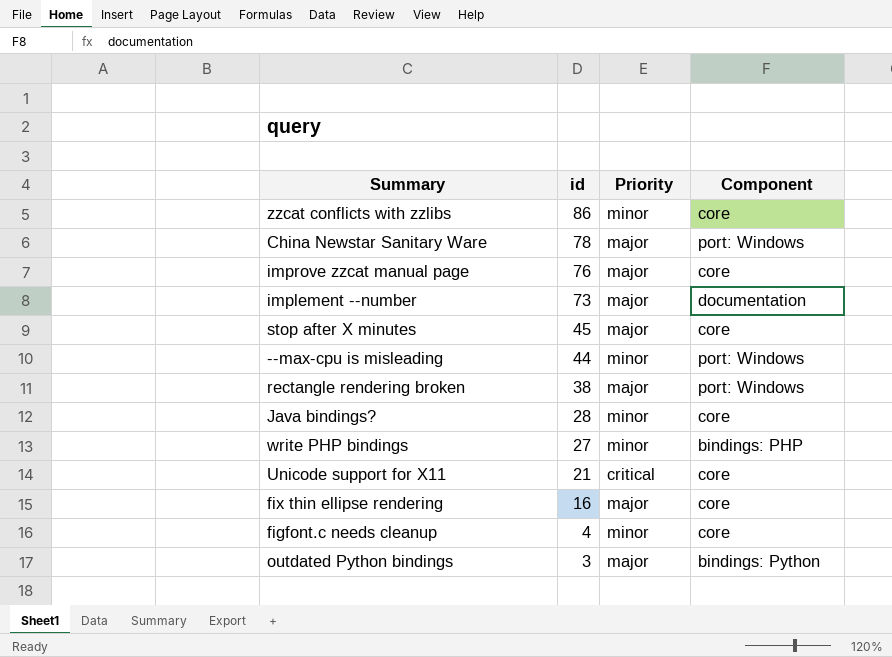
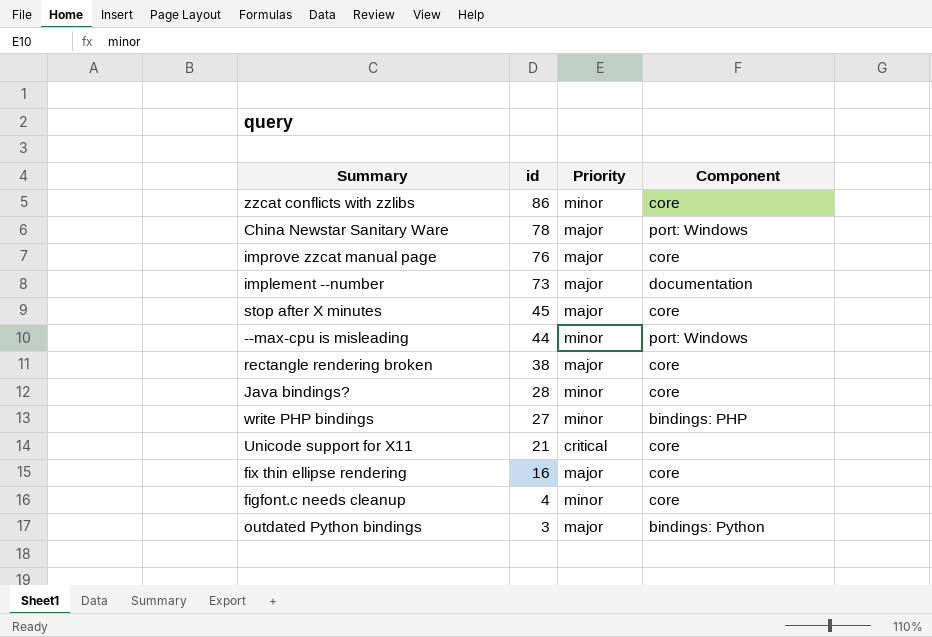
rectangle rendering broken | Component: port: Windows -> core

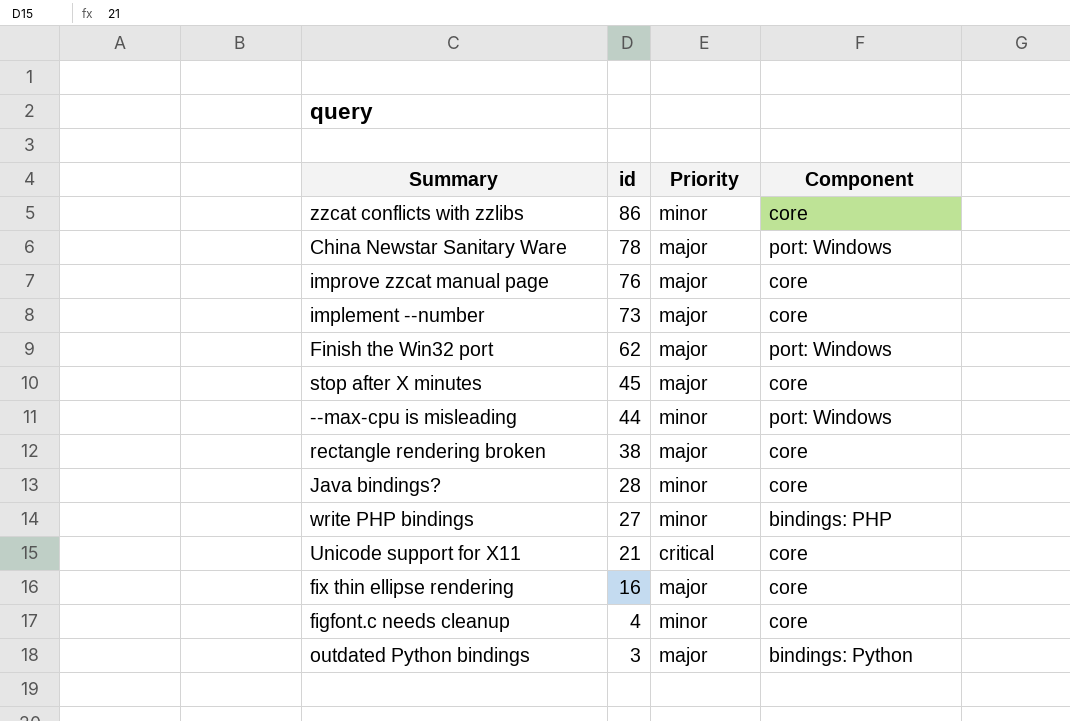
implement --number | Component: documentation -> core
row Finish the Win32 port: none -> 62 | major | port: Windows

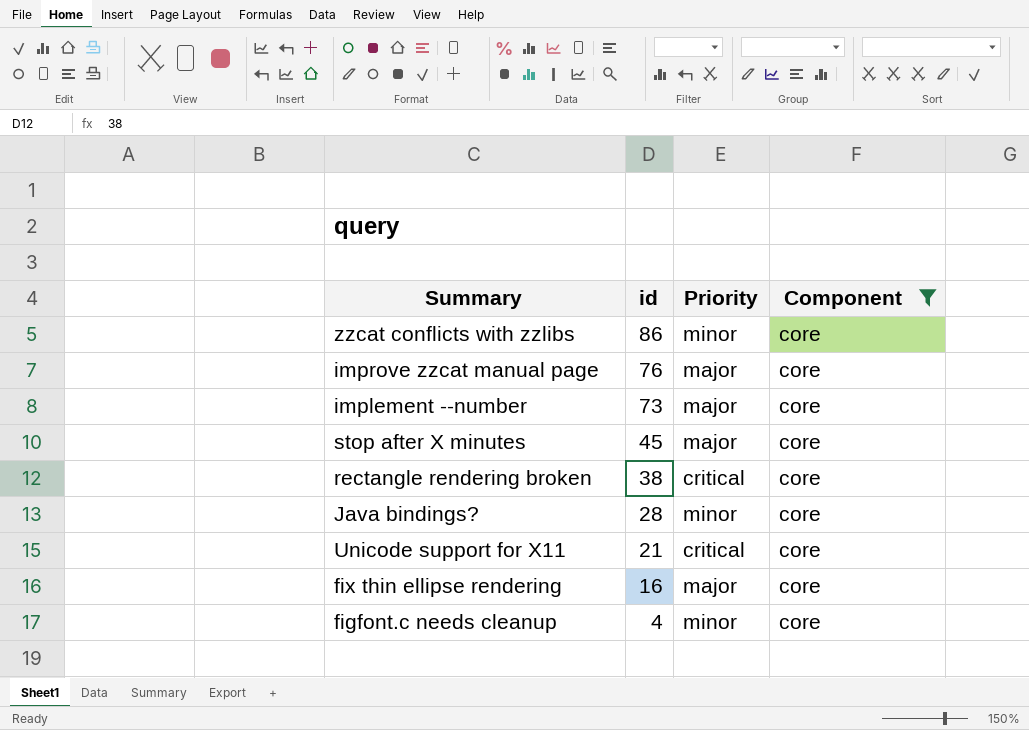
filter: none -> Component = core
rectangle rendering broken | Priority: major -> critical

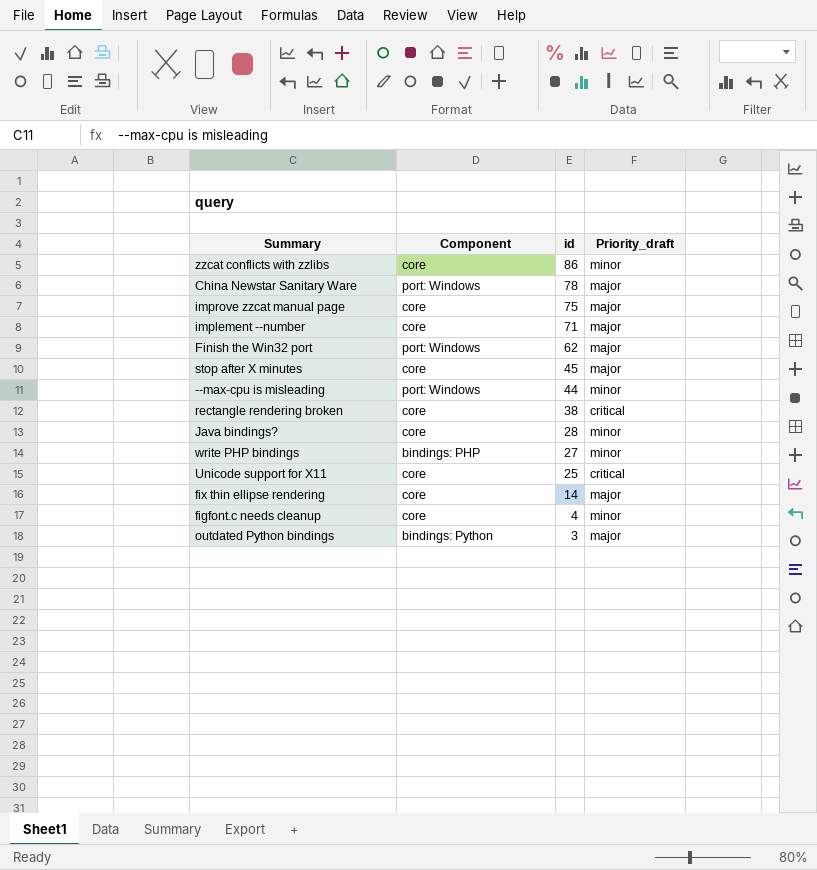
filter: Component = core -> none
column Component | position: 4 -> 2
column name: Priority -> Priority_draft
improve zzcat manual page | id: 76 -> 75
implement --number | id: 73 -> 71
Unicode support for X11 | id: 21 -> 25
fix thin ellipse rendering | id: 16 -> 14

